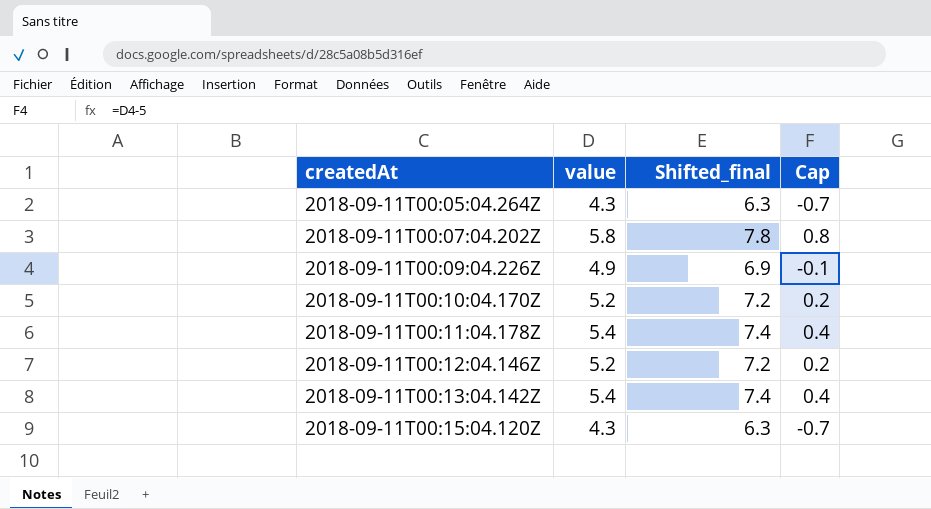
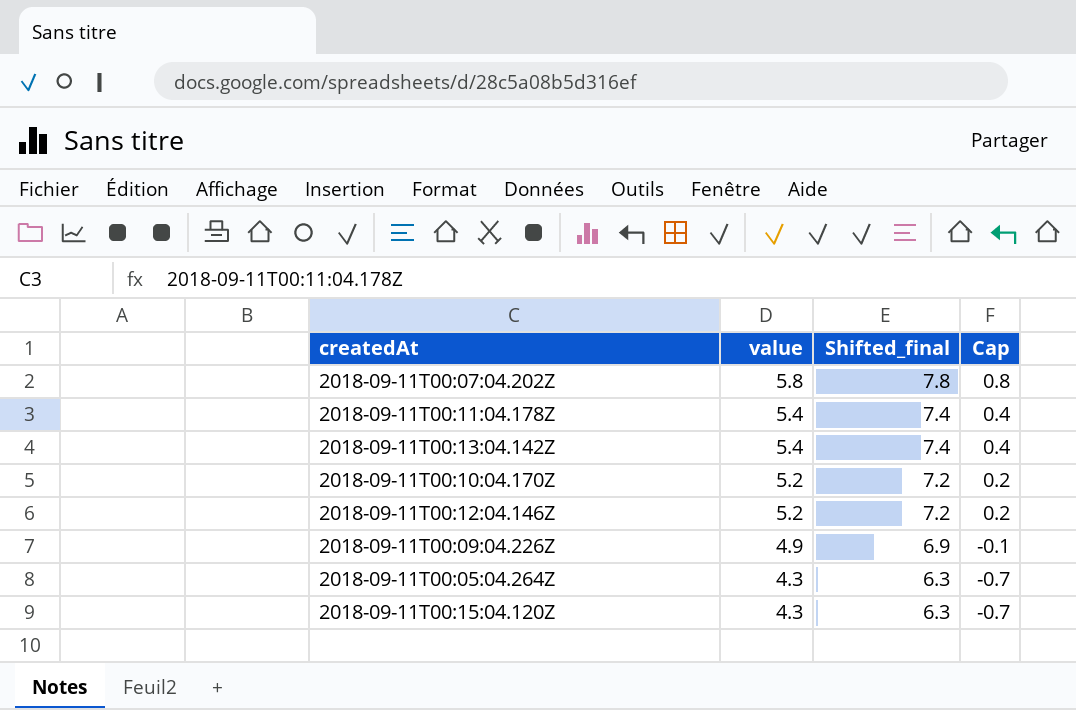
row order: createdAt ascending -> value descending

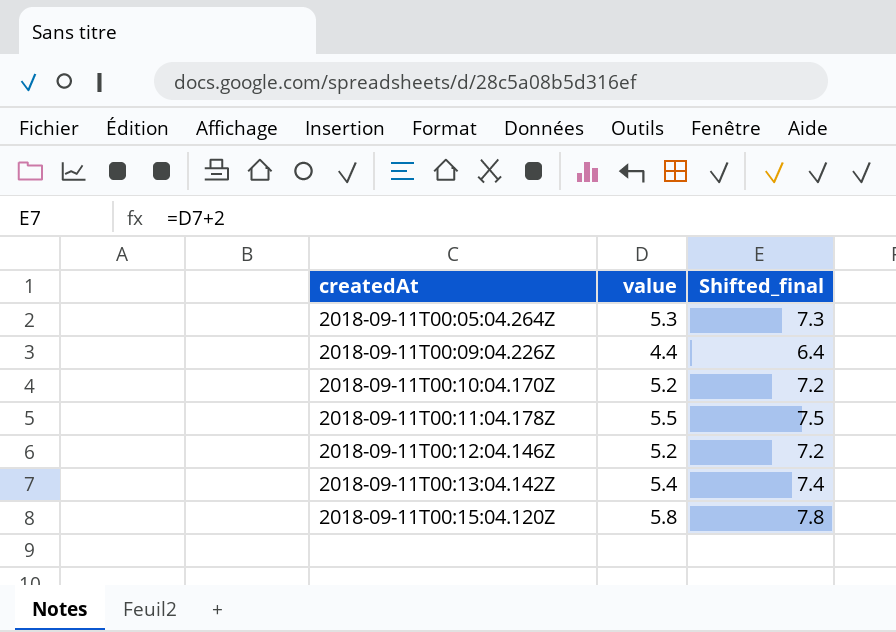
row order: value descending -> createdAt ascending
column Cap | formula: [value] - 5 -> none
row 2018-09-11T00:07:04.202Z: 5.8 | 7.8 | 0.8 -> none
2018-09-11T00:05:04.264Z | value: 4.3 -> 5.3
2018-09-11T00:05:04.264Z | Shifted_final: 6.3 -> 7.3
2018-09-11T00:09:04.226Z | value: 4.9 -> 4.4
2018-09-11T00:09:04.226Z | Shifted_final: 6.9 -> 6.4
2018-09-11T00:11:04.178Z | value: 5.4 -> 5.5
2018-09-11T00:11:04.178Z | Shifted_final: 7.4 -> 7.5
2018-09-11T00:15:04.120Z | value: 4.3 -> 5.8
2018-09-11T00:15:04.120Z | Shifted_final: 6.3 -> 7.8

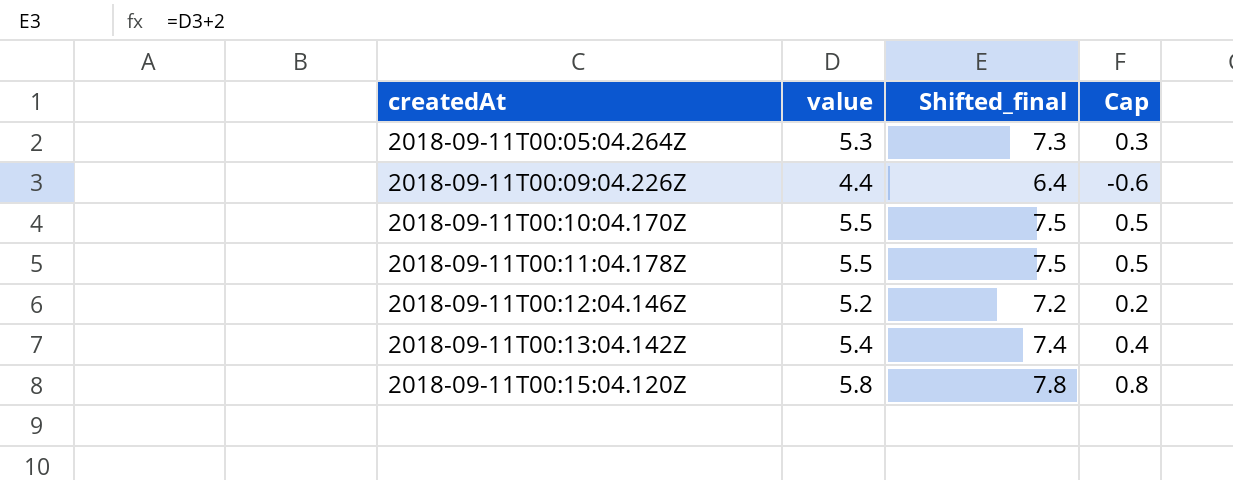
column Cap | formula: none -> [value] - 5
2018-09-11T00:10:04.170Z | value: 5.2 -> 5.5
2018-09-11T00:10:04.170Z | Shifted_final: 7.2 -> 7.5

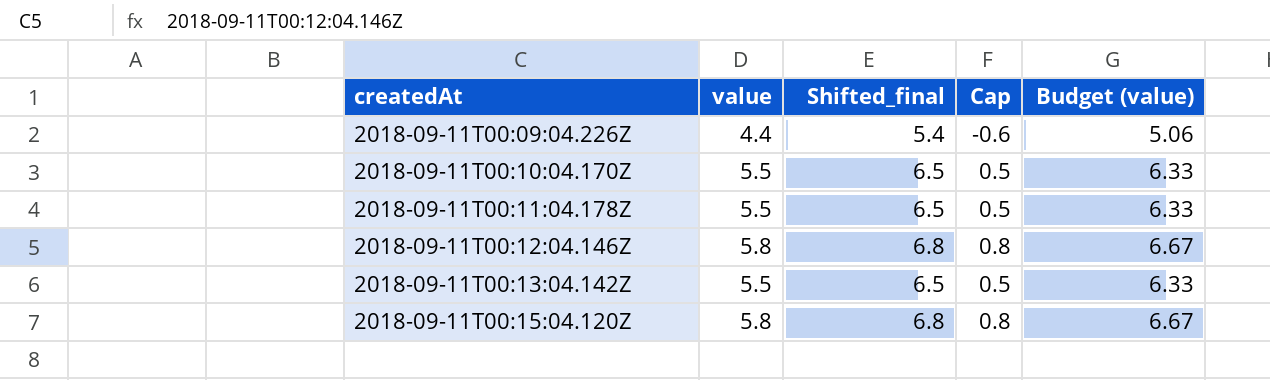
column Shifted_final | formula: [value] + 2 -> [value] + 1
column Budget (value) | formula: none -> [value] * 1.15
row 2018-09-11T00:05:04.264Z: 5.3 | 7.3 | 0.3 -> none
2018-09-11T00:12:04.146Z | value: 5.2 -> 5.8
2018-09-11T00:12:04.146Z | Cap: 0.2 -> 0.8
2018-09-11T00:13:04.142Z | value: 5.4 -> 5.5
2018-09-11T00:13:04.142Z | Cap: 0.4 -> 0.5

